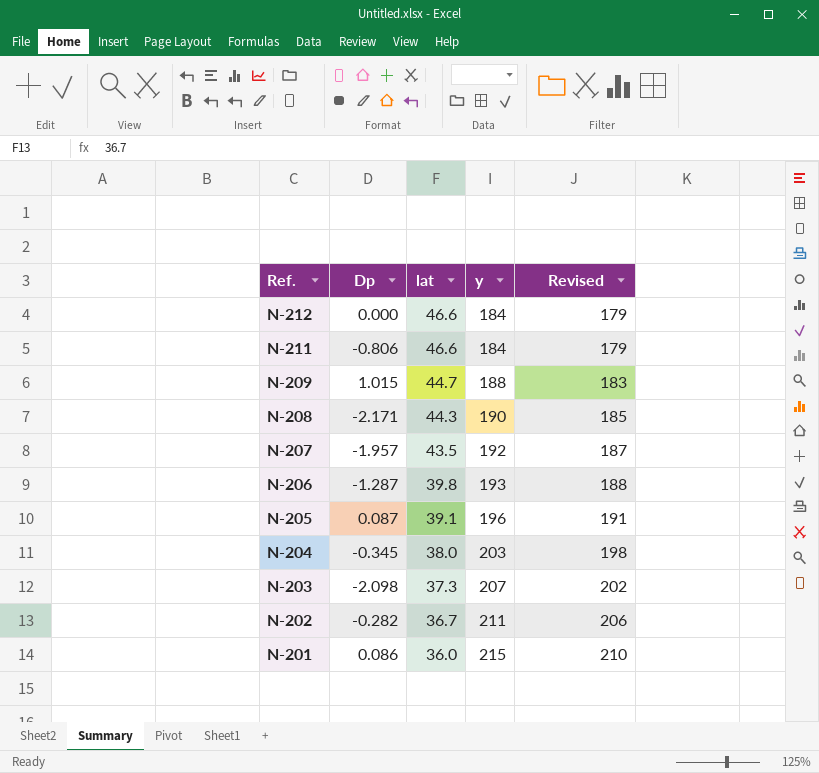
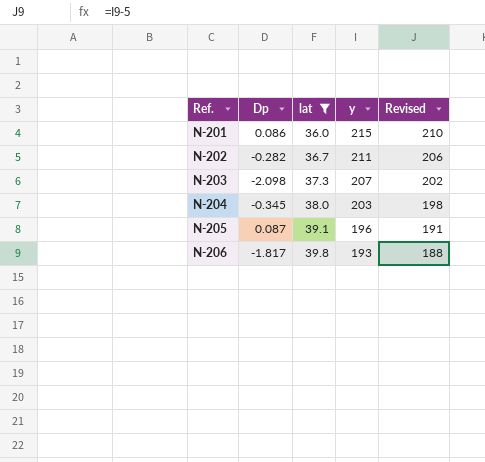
filter: none -> lat <= 39.8
row order: Ref. descending -> Ref. ascending
N-206 | Dp: -1.287 -> -1.817

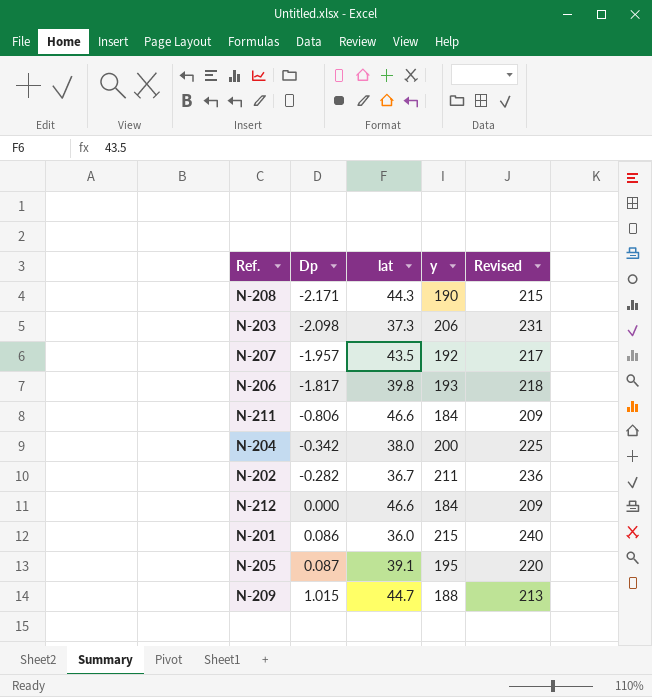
filter: lat <= 39.8 -> none
row order: Ref. ascending -> Dp ascending
column Revised | formula: [y] - 5 -> [y] + 25
N-203 | y: 207 -> 206
N-204 | Dp: -0.345 -> -0.342
N-204 | y: 203 -> 200
N-205 | y: 196 -> 195

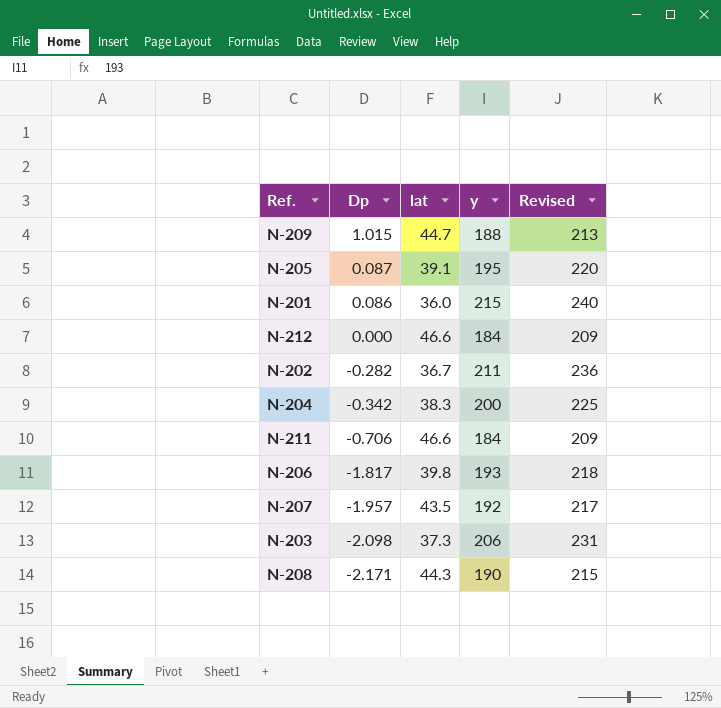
row order: Dp ascending -> Dp descending
N-204 | lat: 38.0 -> 38.3
N-211 | Dp: -0.806 -> -0.706

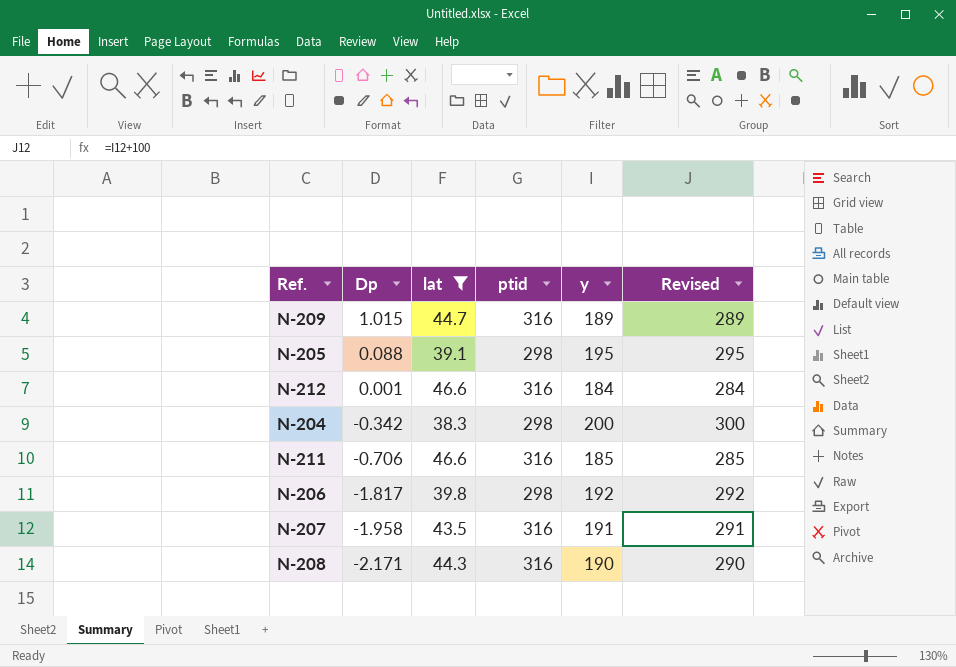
filter: none -> lat >= 38.3
column ptid | position: none -> 4
column Revised | formula: [y] + 25 -> [y] + 100
N-209 | y: 188 -> 189
N-205 | Dp: 0.087 -> 0.088
N-212 | Dp: 0.000 -> 0.001
N-211 | y: 184 -> 185
N-206 | y: 193 -> 192
N-207 | Dp: -1.957 -> -1.958
N-207 | y: 192 -> 191

